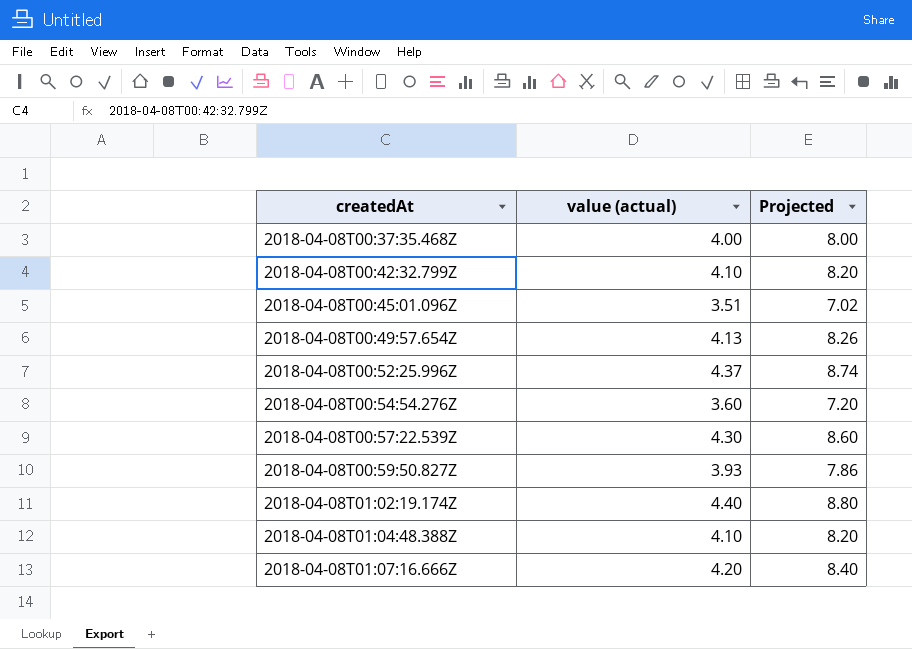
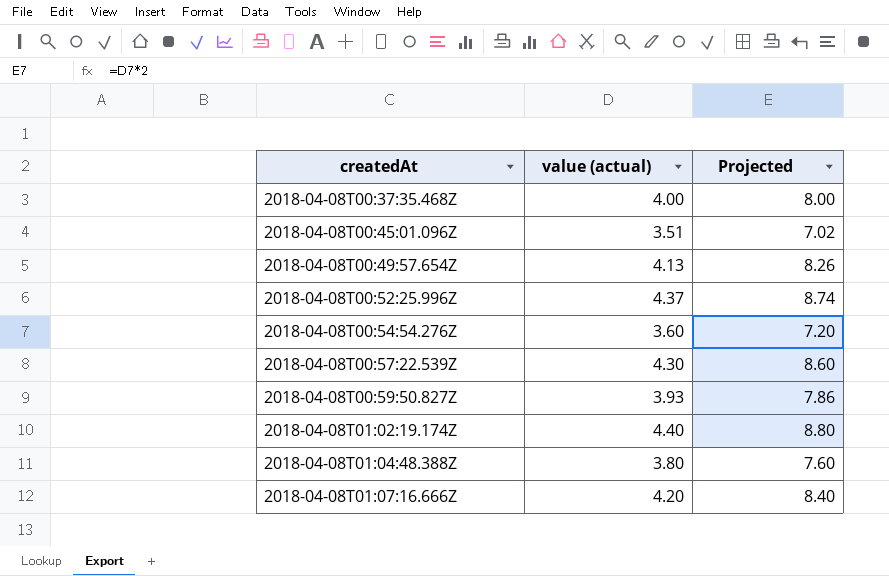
row 2018-04-08T00:42:32.799Z: 4.10 | 8.20 -> none
2018-04-08T01:04:48.388Z | value (actual): 4.10 -> 3.80
2018-04-08T01:04:48.388Z | Projected: 8.20 -> 7.60

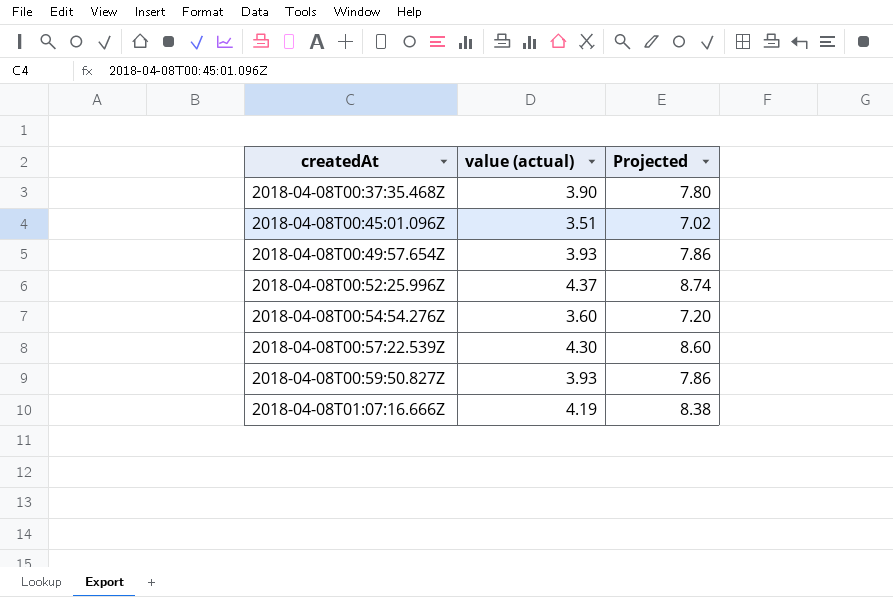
row 2018-04-08T01:02:19.174Z: 4.40 | 8.80 -> none
row 2018-04-08T01:04:48.388Z: 3.80 | 7.60 -> none
2018-04-08T00:37:35.468Z | value (actual): 4.00 -> 3.90
2018-04-08T00:37:35.468Z | Projected: 8.00 -> 7.80
2018-04-08T00:49:57.654Z | value (actual): 4.13 -> 3.93
2018-04-08T00:49:57.654Z | Projected: 8.26 -> 7.86
2018-04-08T01:07:16.666Z | value (actual): 4.20 -> 4.19
2018-04-08T01:07:16.666Z | Projected: 8.40 -> 8.38

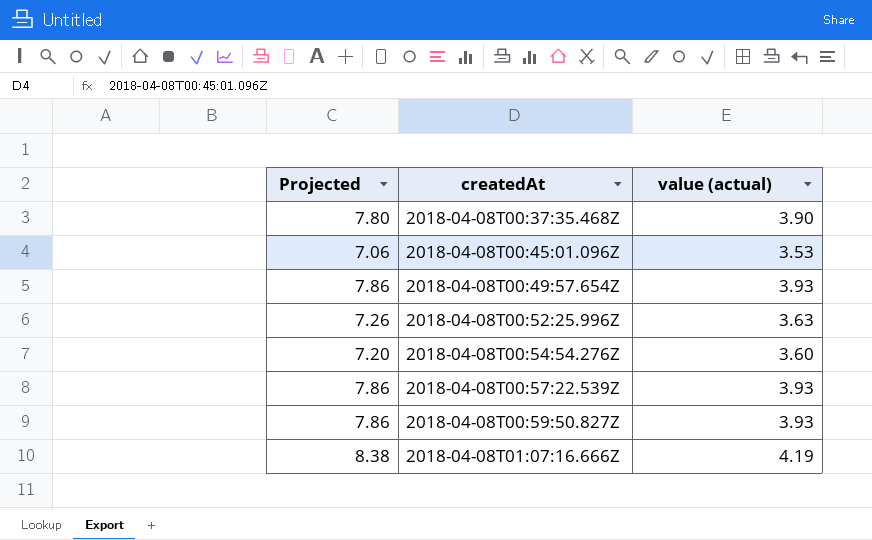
column Projected | position: 3 -> 1
2018-04-08T00:45:01.096Z | Projected: 7.02 -> 7.06
2018-04-08T00:45:01.096Z | value (actual): 3.51 -> 3.53
2018-04-08T00:52:25.996Z | Projected: 8.74 -> 7.26
2018-04-08T00:52:25.996Z | value (actual): 4.37 -> 3.63
2018-04-08T00:57:22.539Z | Projected: 8.60 -> 7.86
2018-04-08T00:57:22.539Z | value (actual): 4.30 -> 3.93

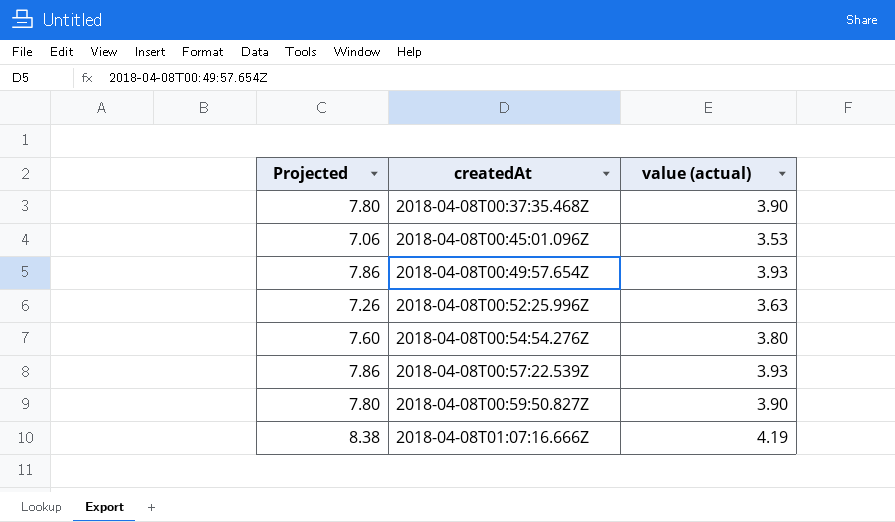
2018-04-08T00:54:54.276Z | Projected: 7.20 -> 7.60
2018-04-08T00:54:54.276Z | value (actual): 3.60 -> 3.80
2018-04-08T00:59:50.827Z | Projected: 7.86 -> 7.80
2018-04-08T00:59:50.827Z | value (actual): 3.93 -> 3.90

